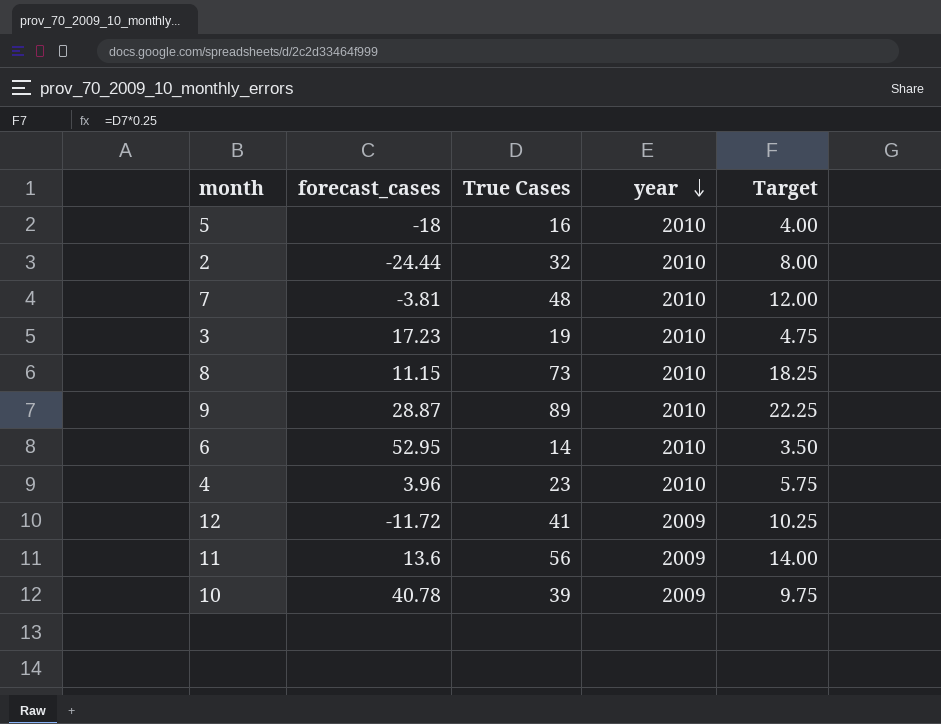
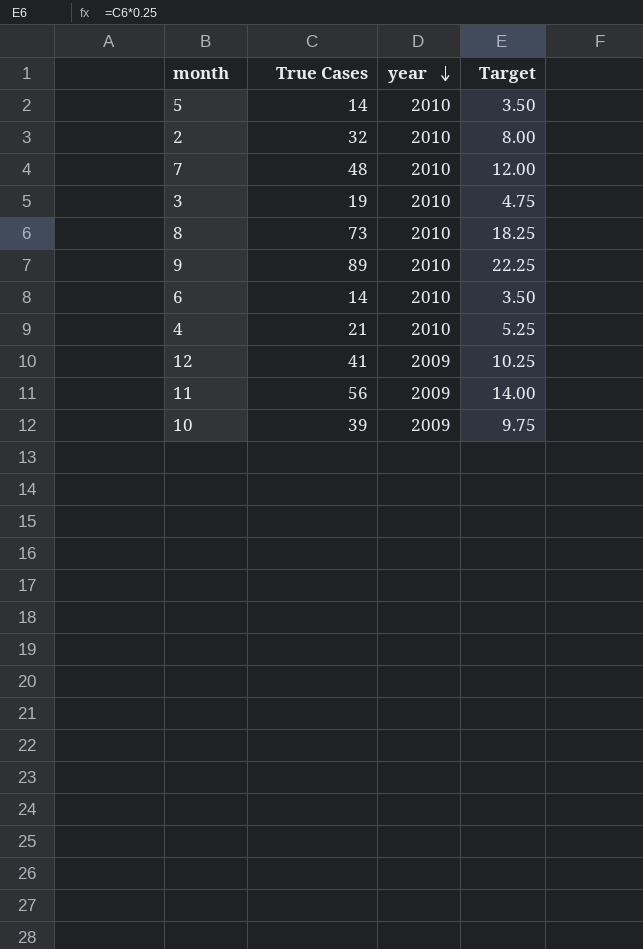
column forecast_cases | position: 2 -> none
5 | True Cases: 16 -> 14
5 | Target: 4.00 -> 3.50
4 | True Cases: 23 -> 21
4 | Target: 5.75 -> 5.25

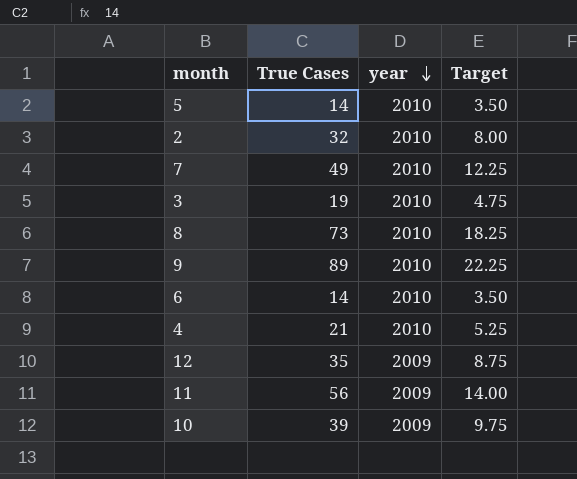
7 | True Cases: 48 -> 49
7 | Target: 12.00 -> 12.25
12 | True Cases: 41 -> 35
12 | Target: 10.25 -> 8.75

